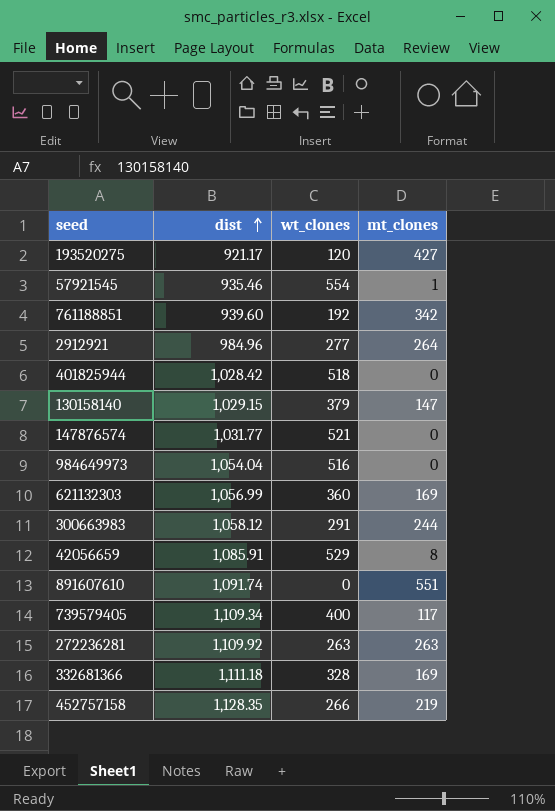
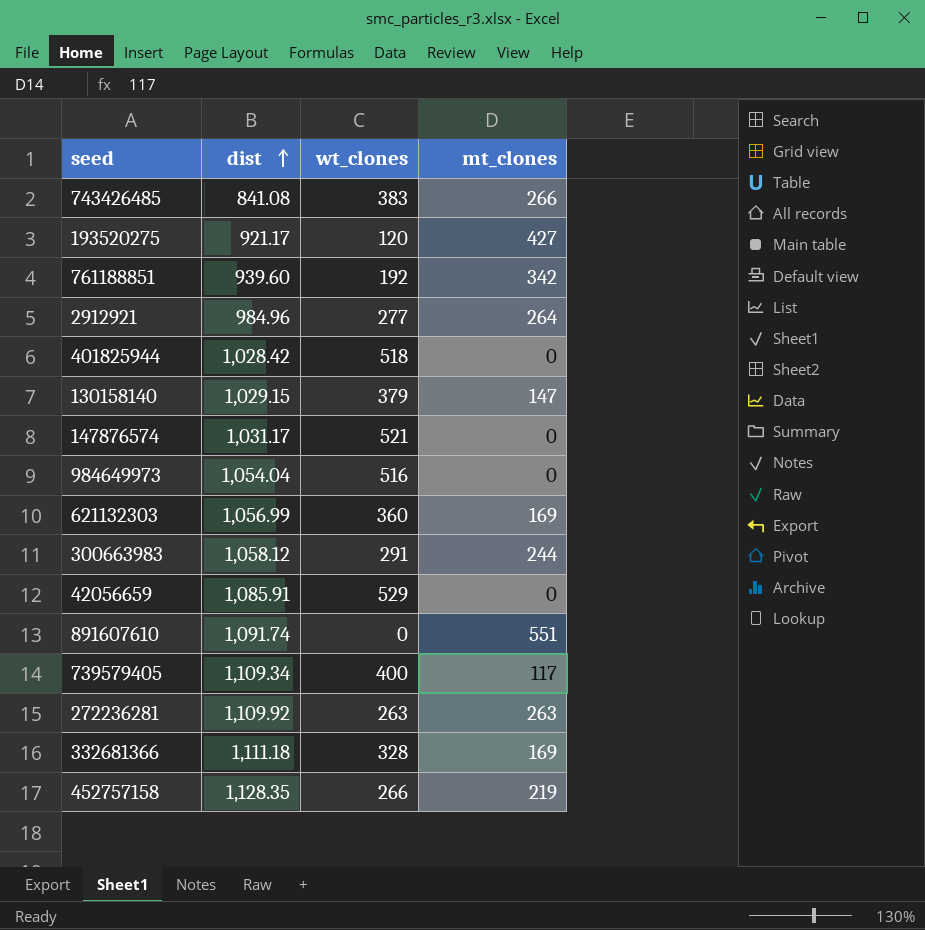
row 57921545: 935.46 | 554 | 1 -> none
row 743426485: none -> 841.08 | 383 | 266
147876574 | dist: 1,031.77 -> 1,031.17
42056659 | mt_clones: 8 -> 0

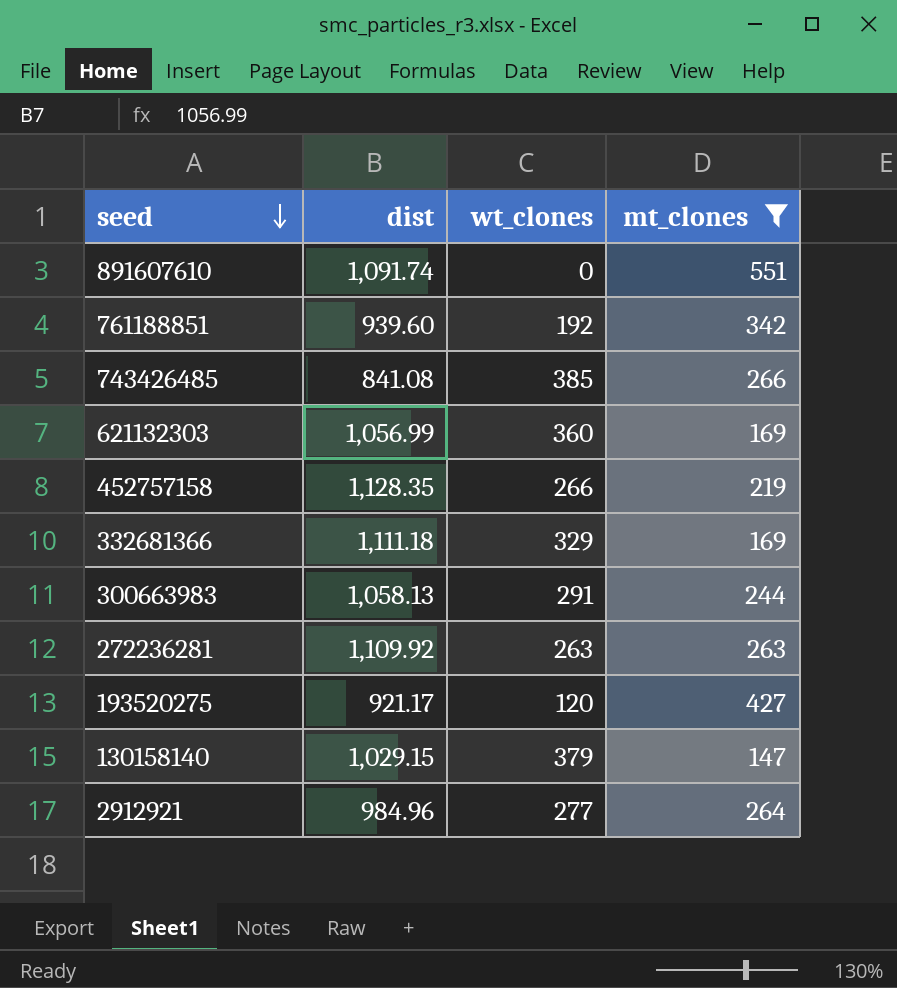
filter: none -> mt_clones >= 147
row order: dist ascending -> seed descending
743426485 | wt_clones: 383 -> 385
332681366 | wt_clones: 328 -> 329
300663983 | dist: 1,058.12 -> 1,058.13

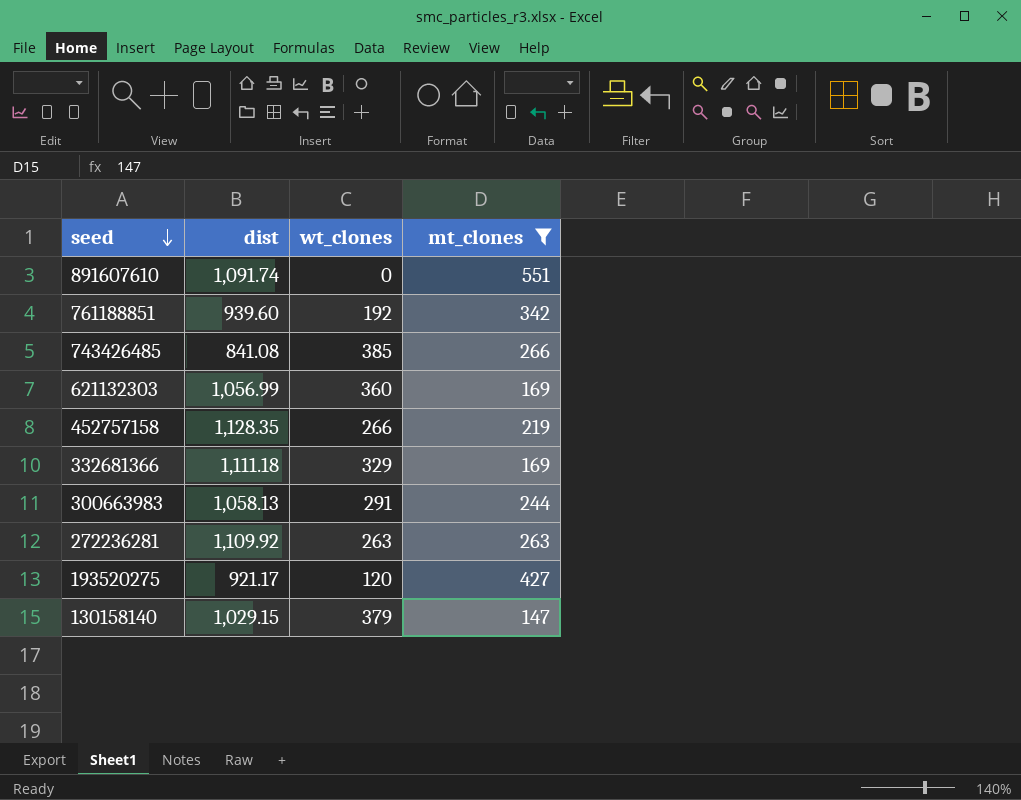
row 2912921: 984.96 | 277 | 264 -> none

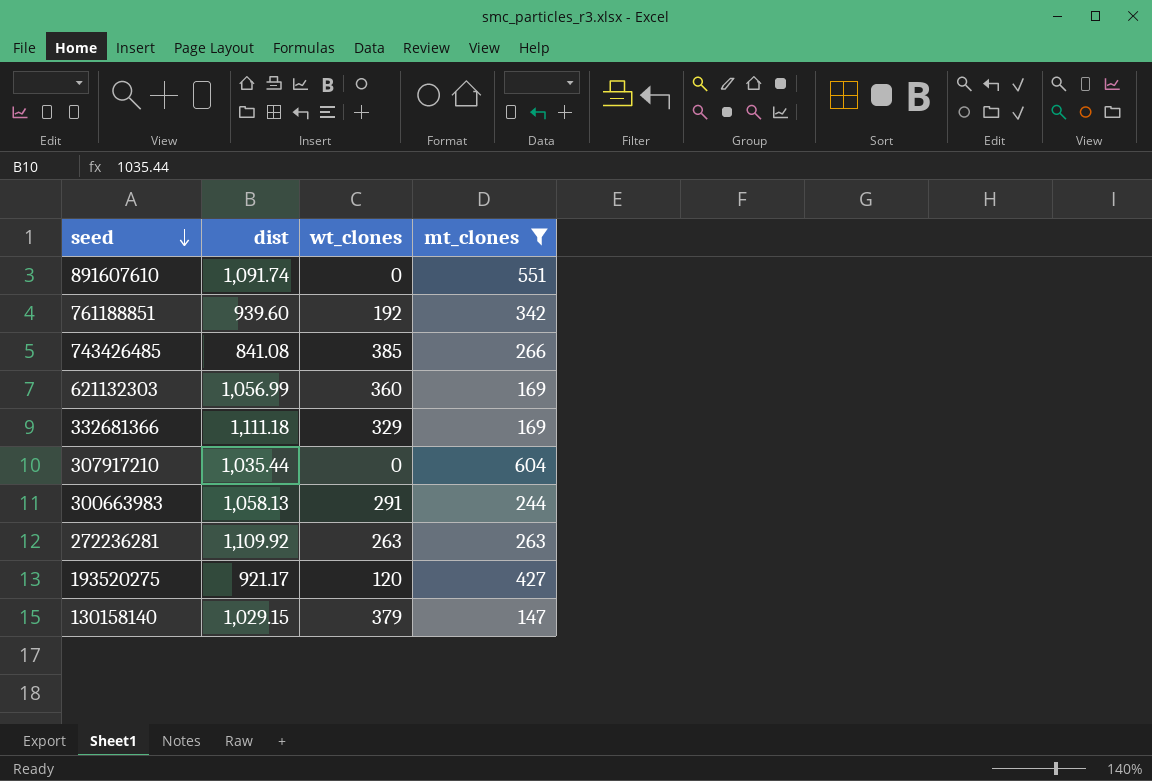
row 452757158: 1,128.35 | 266 | 219 -> none
row 307917210: none -> 1,035.44 | 0 | 604

